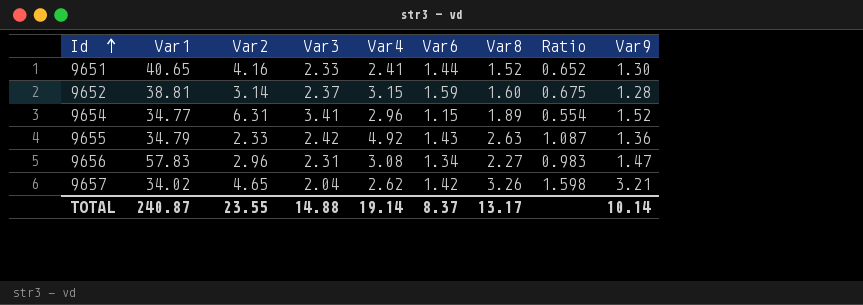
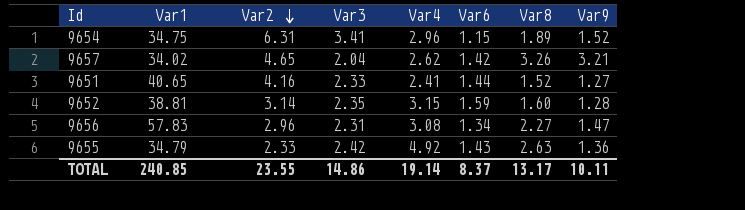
row order: Id ascending -> Var2 descending
column Ratio | formula: [Var8] / [Var3] -> none
9654 | Var1: 34.77 -> 34.75
9651 | Var9: 1.30 -> 1.27
9652 | Var3: 2.37 -> 2.35
TOTAL | Var1: 240.87 -> 240.85
TOTAL | Var3: 14.88 -> 14.86
TOTAL | Var9: 10.14 -> 10.11

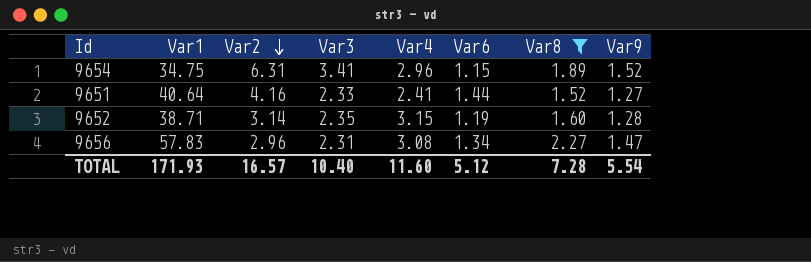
filter: none -> Var8 <= 2.27
9651 | Var1: 40.65 -> 40.64
9652 | Var1: 38.81 -> 38.71
9652 | Var6: 1.59 -> 1.19
TOTAL | Var1: 240.85 -> 171.93
TOTAL | Var2: 23.55 -> 16.57
TOTAL | Var3: 14.86 -> 10.40
TOTAL | Var4: 19.14 -> 11.60
TOTAL | Var6: 8.37 -> 5.12
TOTAL | Var8: 13.17 -> 7.28
TOTAL | Var9: 10.11 -> 5.54

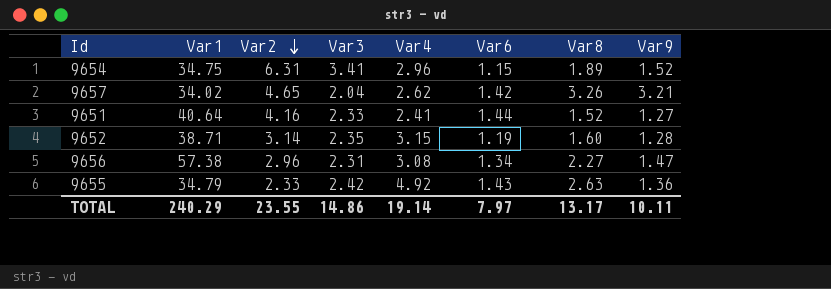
filter: Var8 <= 2.27 -> none
9656 | Var1: 57.83 -> 57.38
TOTAL | Var1: 171.93 -> 240.29
TOTAL | Var2: 16.57 -> 23.55
TOTAL | Var3: 10.40 -> 14.86
TOTAL | Var4: 11.60 -> 19.14
TOTAL | Var6: 5.12 -> 7.97
TOTAL | Var8: 7.28 -> 13.17
TOTAL | Var9: 5.54 -> 10.11

